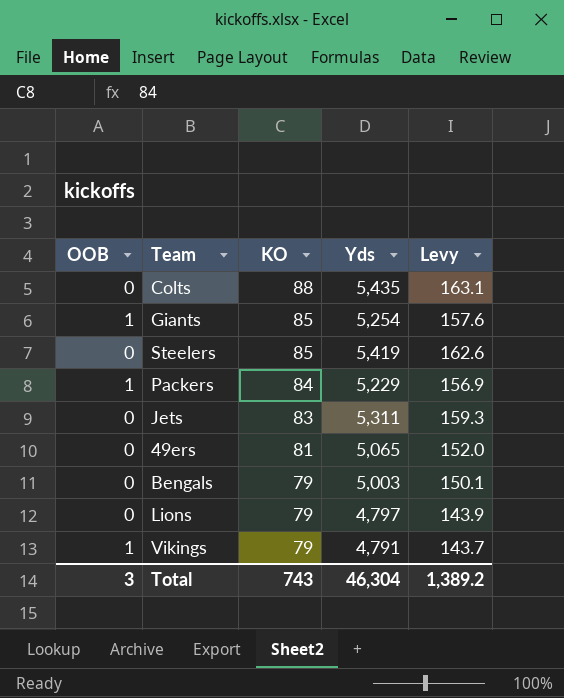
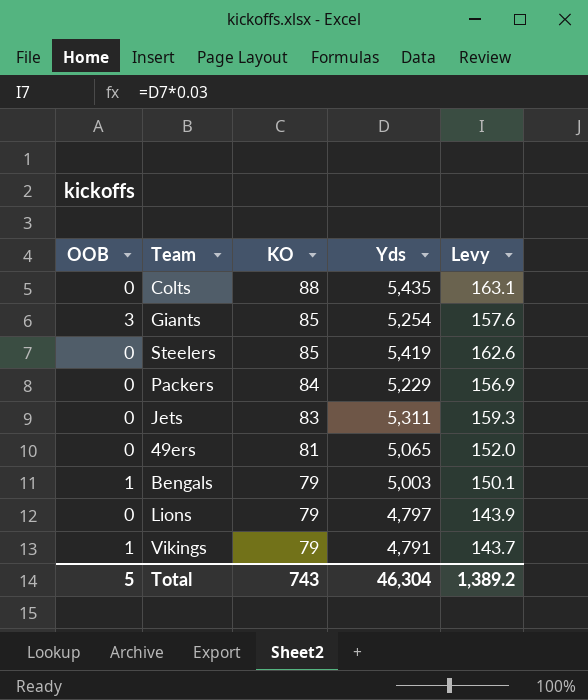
Giants | OOB: 1 -> 3
Packers | OOB: 1 -> 0
Bengals | OOB: 0 -> 1
Total | OOB: 3 -> 5

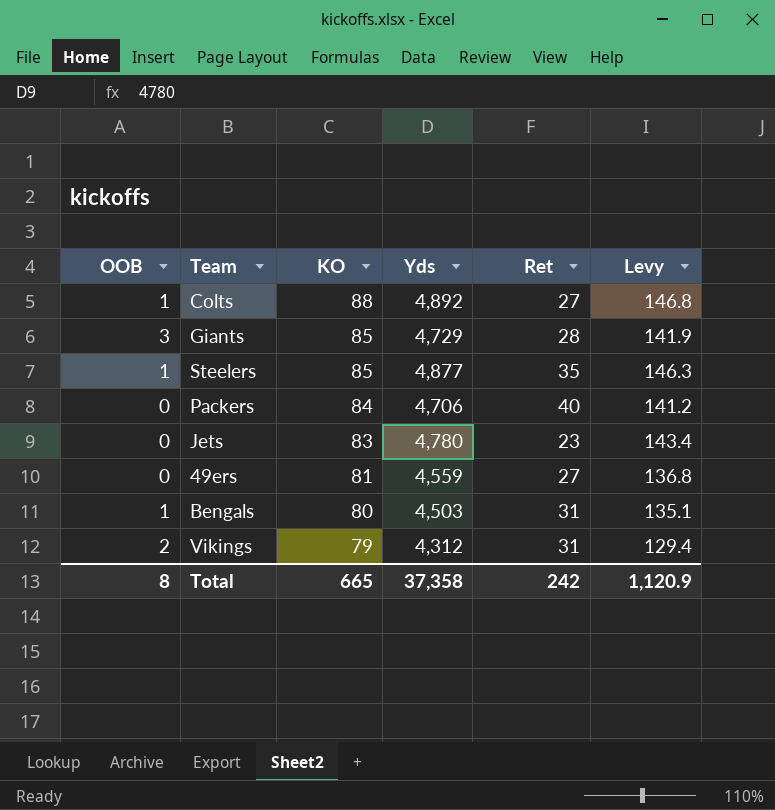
column Ret | position: none -> 5
row Lions: 0 | 79 | 4,797 | 143.9 -> none
Colts | OOB: 0 -> 1
Colts | Yds: 5,435 -> 4,892
Colts | Levy: 163.1 -> 146.8
Giants | Yds: 5,254 -> 4,729
Giants | Levy: 157.6 -> 141.9
Steelers | OOB: 0 -> 1
Steelers | Yds: 5,419 -> 4,877
Steelers | Levy: 162.6 -> 146.3
Packers | Yds: 5,229 -> 4,706
Packers | Levy: 156.9 -> 141.2
Jets | Yds: 5,311 -> 4,780
Jets | Levy: 159.3 -> 143.4
49ers | Yds: 5,065 -> 4,559
49ers | Levy: 152.0 -> 136.8
Bengals | KO: 79 -> 80
Bengals | Yds: 5,003 -> 4,503
Bengals | Levy: 150.1 -> 135.1
Vikings | OOB: 1 -> 2
Vikings | Yds: 4,791 -> 4,312
Vikings | Levy: 143.7 -> 129.4
Total | OOB: 5 -> 8
Total | KO: 743 -> 665
Total | Yds: 46,304 -> 37,358
Total | Levy: 1,389.2 -> 1,120.9

